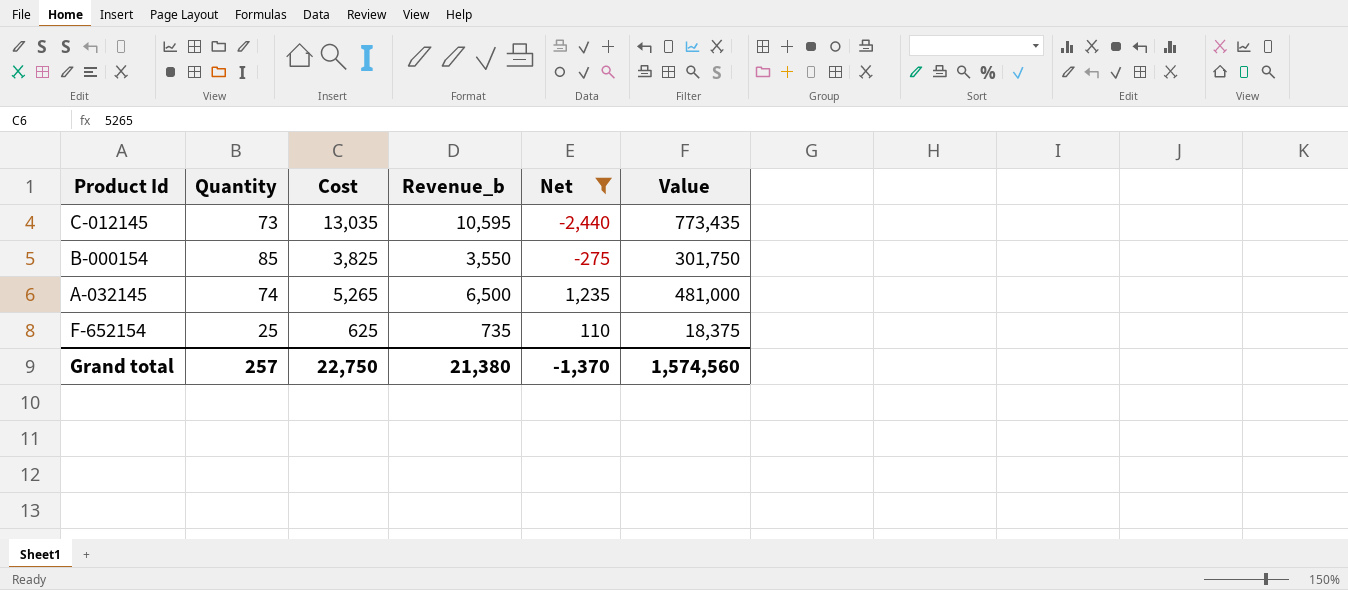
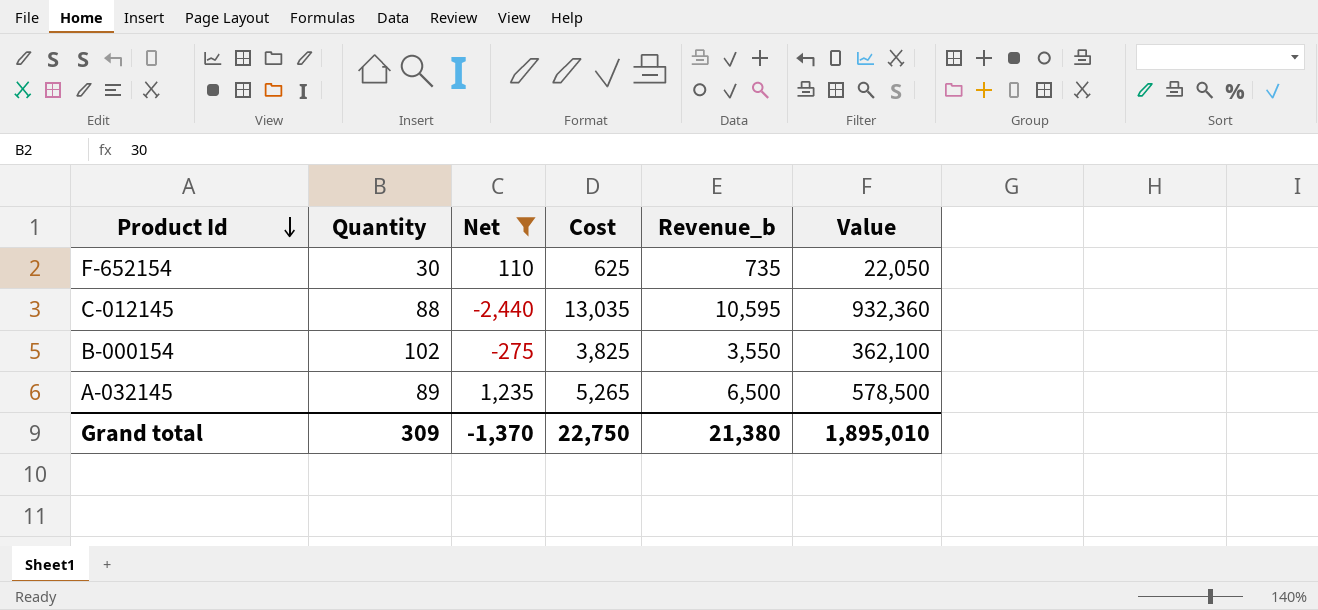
row order: none -> Product Id descending
column Net | position: 5 -> 3
F-652154 | Quantity: 25 -> 30
F-652154 | Value: 18,375 -> 22,050
C-012145 | Quantity: 73 -> 88
C-012145 | Value: 773,435 -> 932,360
B-000154 | Quantity: 85 -> 102
B-000154 | Value: 301,750 -> 362,100
A-032145 | Quantity: 74 -> 89
A-032145 | Value: 481,000 -> 578,500
Grand total | Quantity: 257 -> 309
Grand total | Value: 1,574,560 -> 1,895,010

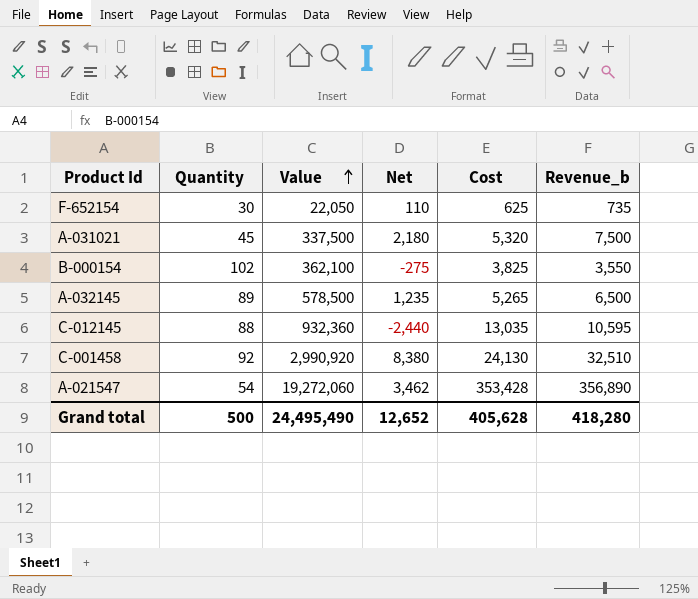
filter: Net <= 1,235 -> none
row order: Product Id descending -> Value ascending
column Value | position: 6 -> 3
Grand total | Quantity: 309 -> 500
Grand total | Value: 1,895,010 -> 24,495,490
Grand total | Net: -1,370 -> 12,652
Grand total | Cost: 22,750 -> 405,628
Grand total | Revenue_b: 21,380 -> 418,280

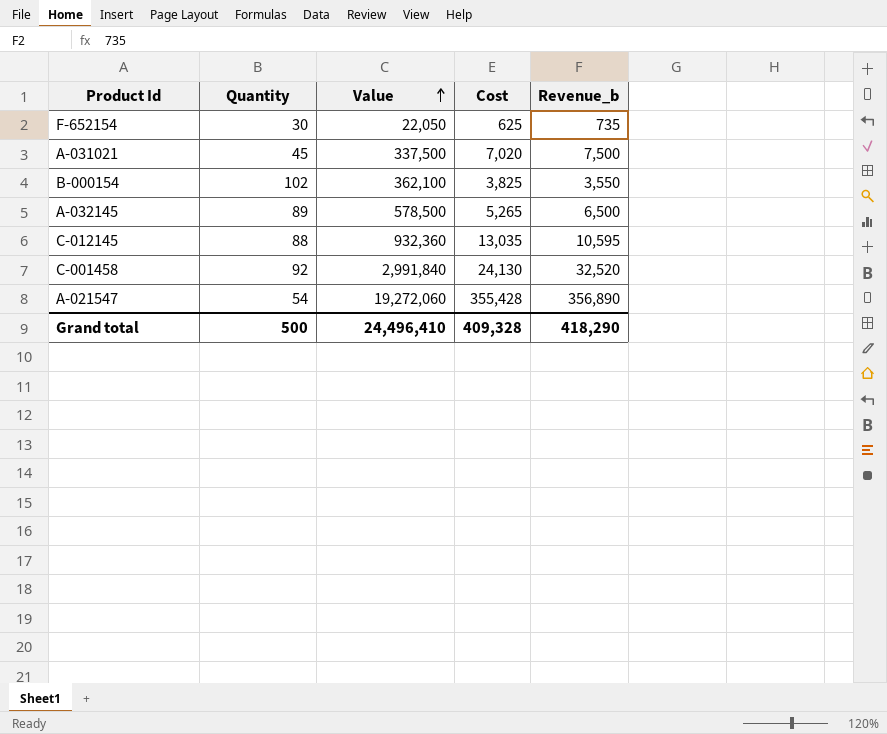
column Net | formula: [Revenue_b] - [Cost] -> none
A-031021 | Cost: 5,320 -> 7,020
C-001458 | Value: 2,990,920 -> 2,991,840
C-001458 | Revenue_b: 32,510 -> 32,520
A-021547 | Cost: 353,428 -> 355,428
Grand total | Value: 24,495,490 -> 24,496,410
Grand total | Cost: 405,628 -> 409,328
Grand total | Revenue_b: 418,280 -> 418,290

